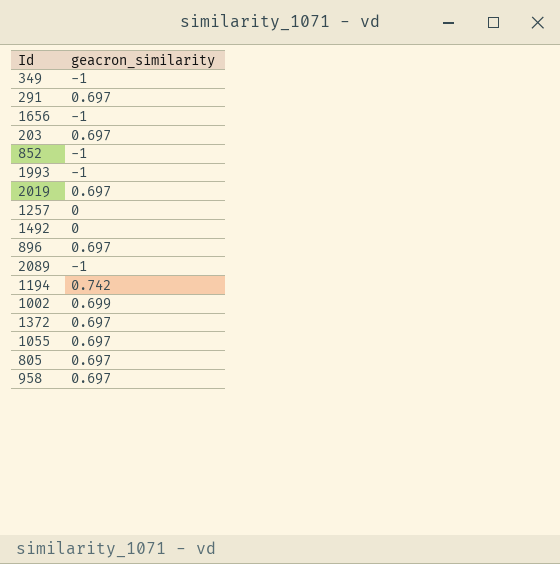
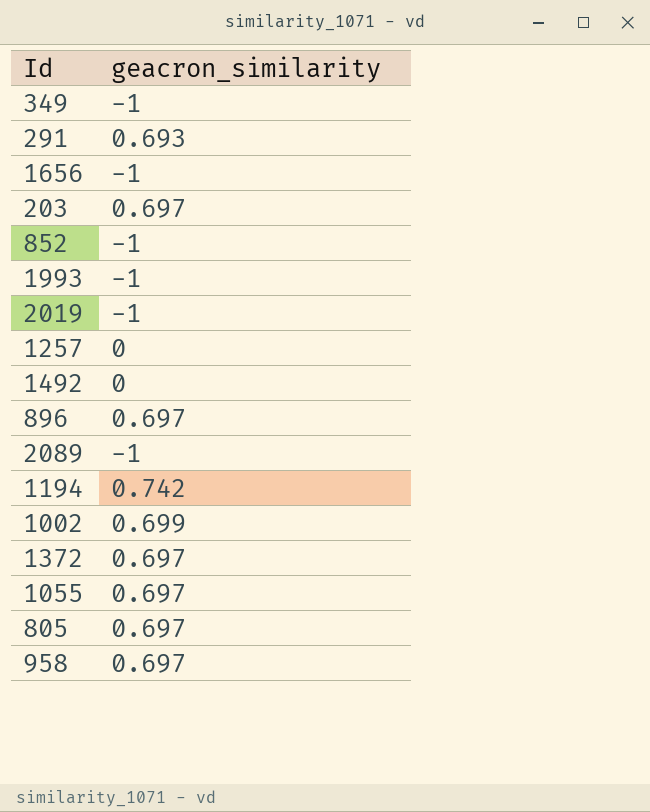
291 | geacron_similarity: 0.697 -> 0.693
2019 | geacron_similarity: 0.697 -> -1

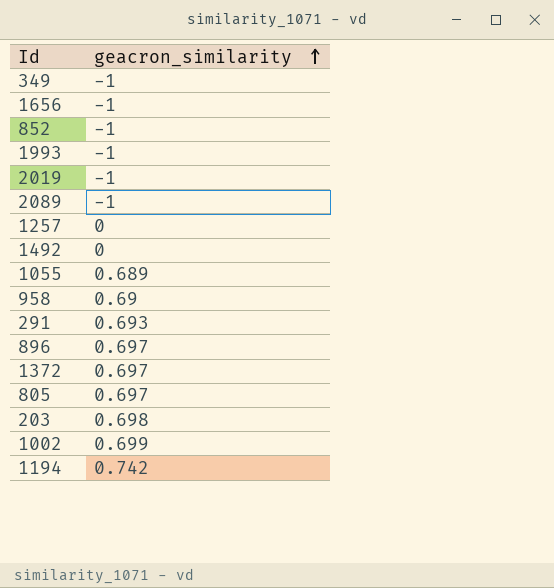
row order: none -> geacron_similarity ascending
1055 | geacron_similarity: 0.697 -> 0.689
958 | geacron_similarity: 0.697 -> 0.69
203 | geacron_similarity: 0.697 -> 0.698

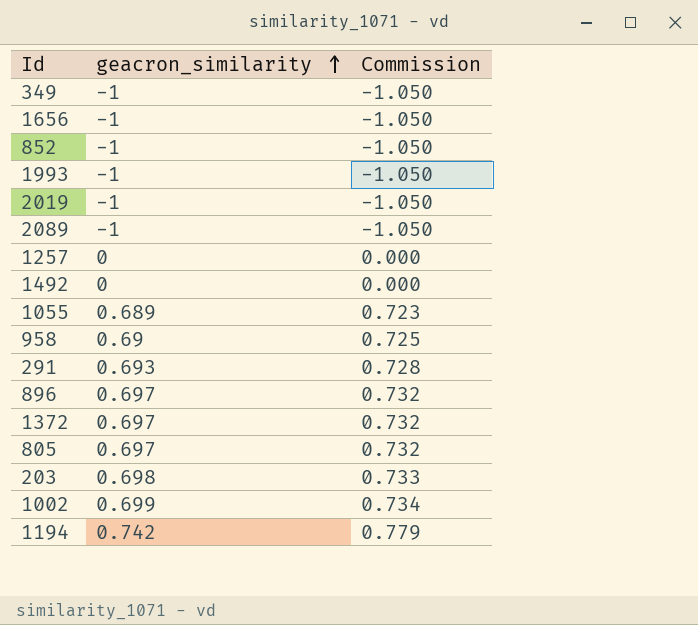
column Commission | formula: none -> [geacron_similarity] * 1.05

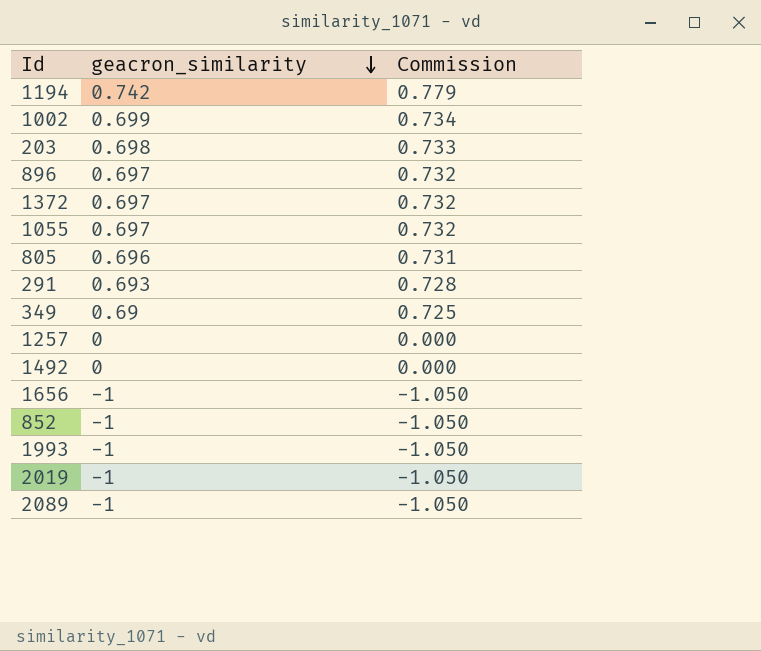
row order: geacron_similarity ascending -> geacron_similarity descending
row 958: 0.69 | 0.725 -> none
1055 | geacron_similarity: 0.689 -> 0.697
1055 | Commission: 0.723 -> 0.732
805 | geacron_similarity: 0.697 -> 0.696
805 | Commission: 0.732 -> 0.731
349 | geacron_similarity: -1 -> 0.69
349 | Commission: -1.050 -> 0.725

